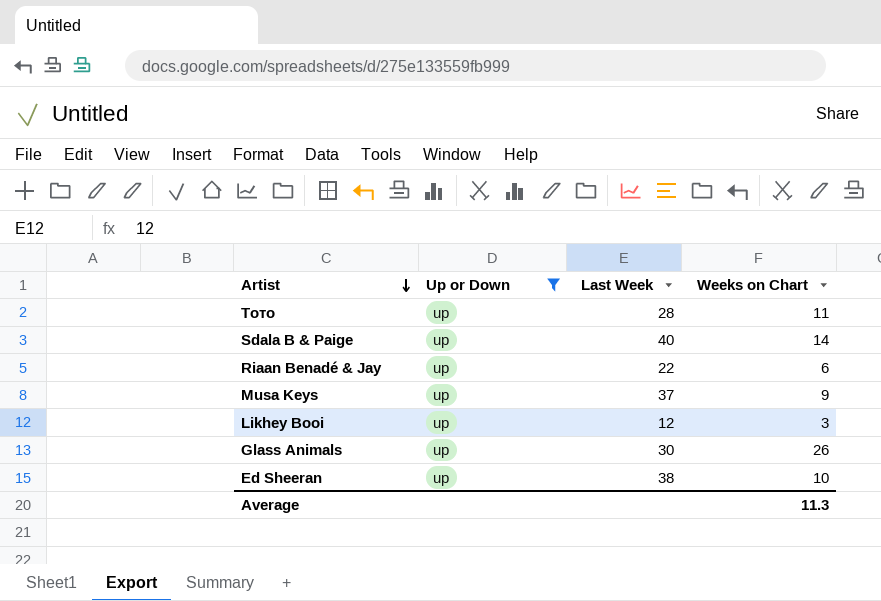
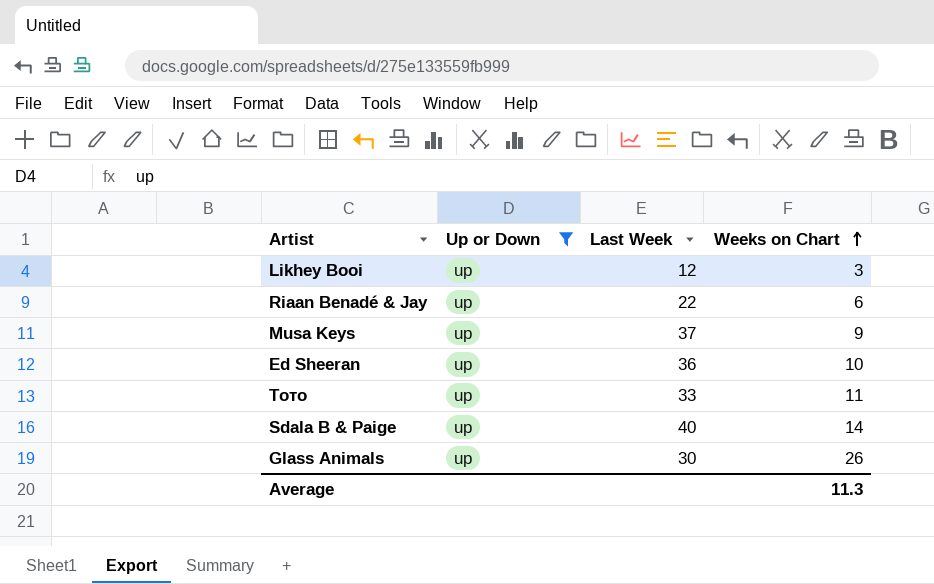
row order: Artist descending -> Weeks on Chart ascending
Ed Sheeran | Last Week: 38 -> 36
Тото | Last Week: 28 -> 33

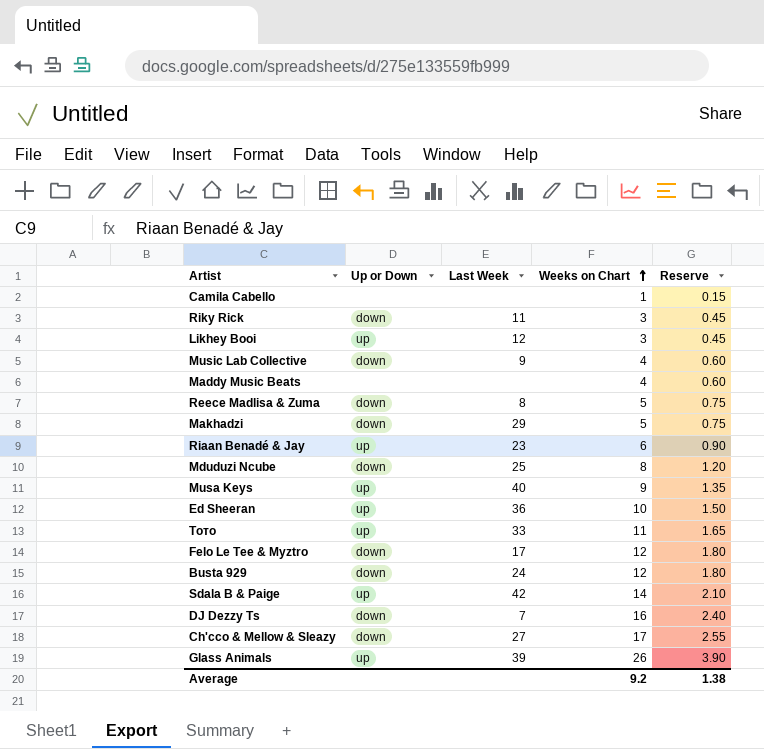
filter: Up or Down = up -> none
column Reserve | formula: none -> [Weeks on Chart] * 0.15
Riaan Benadé & Jay | Last Week: 22 -> 23
Musa Keys | Last Week: 37 -> 40
Sdala B & Paige | Last Week: 40 -> 42
Glass Animals | Last Week: 30 -> 39
Average | Weeks on Chart: 11.3 -> 9.2

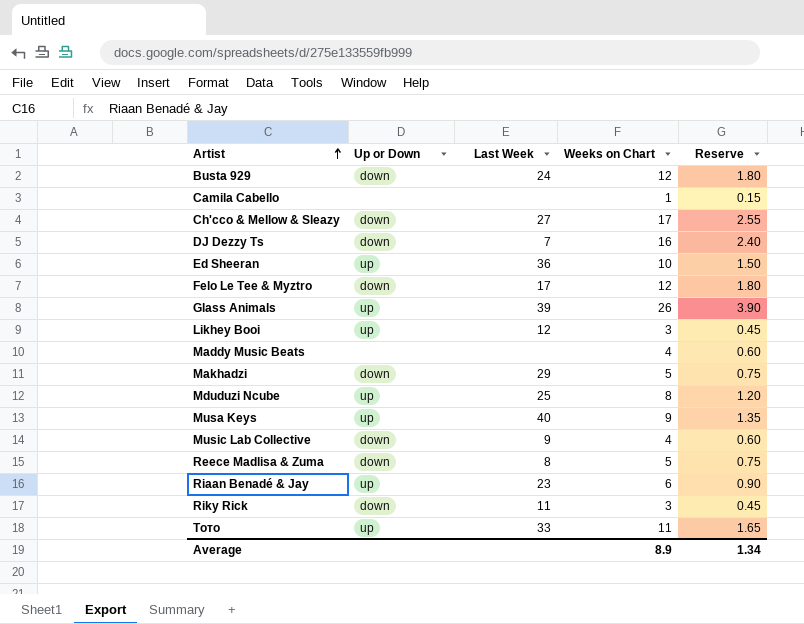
row order: Weeks on Chart ascending -> Artist ascending
row Sdala B & Paige: up | 42 | 14 | 2.10 -> none
Mduduzi Ncube | Up or Down: down -> up
Average | Weeks on Chart: 9.2 -> 8.9
Average | Reserve: 1.38 -> 1.34

